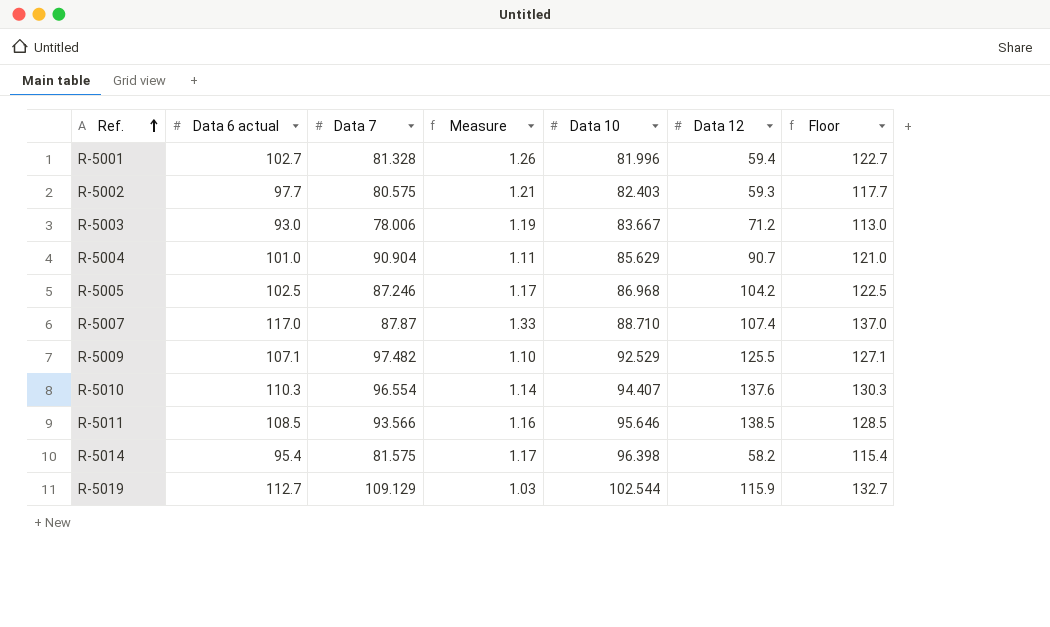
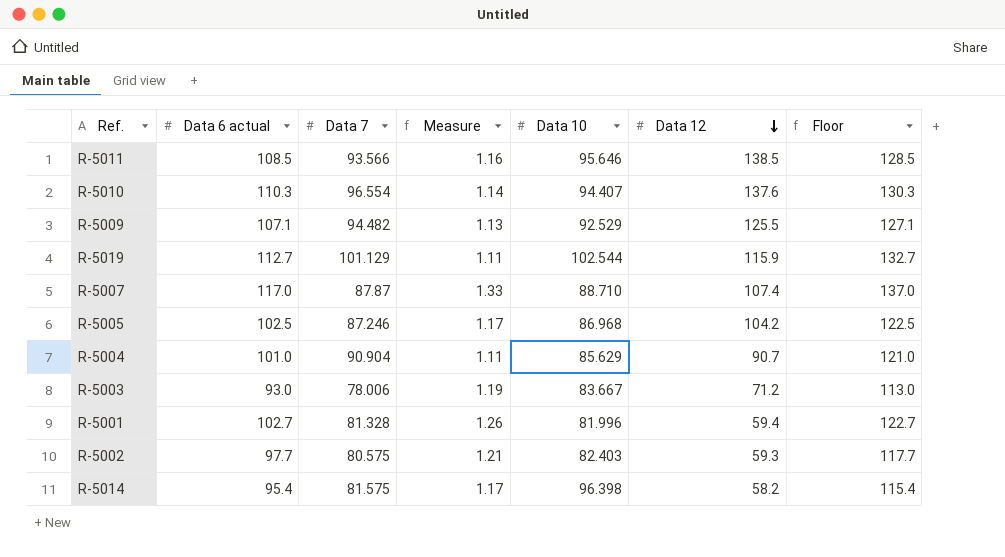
row order: Ref. ascending -> Data 12 descending
R-5009 | Data 7: 97.482 -> 94.482
R-5009 | Measure: 1.10 -> 1.13
R-5019 | Data 7: 109.129 -> 101.129
R-5019 | Measure: 1.03 -> 1.11

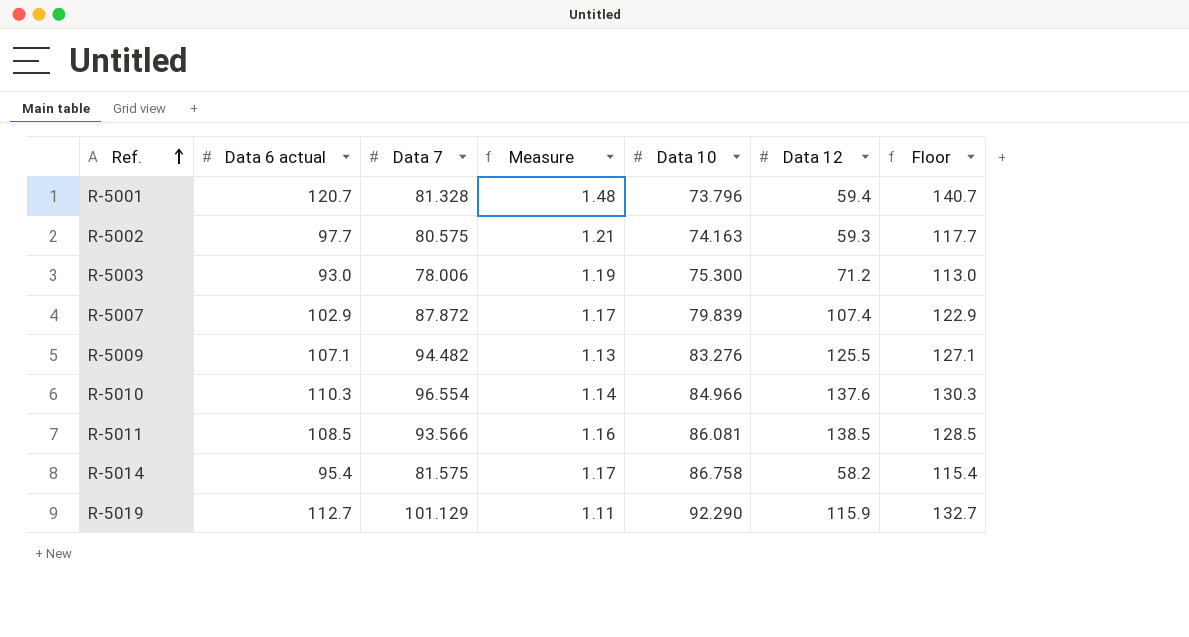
row order: Data 12 descending -> Ref. ascending
row R-5005: 102.5 | 87.246 | 1.17 | 86.968 | 104.2 | 122.5 -> none
row R-5004: 101.0 | 90.904 | 1.11 | 85.629 | 90.7 | 121.0 -> none
R-5001 | Data 6 actual: 102.7 -> 120.7
R-5001 | Measure: 1.26 -> 1.48
R-5001 | Data 10: 81.996 -> 73.796
R-5001 | Floor: 122.7 -> 140.7
R-5002 | Data 10: 82.403 -> 74.163
R-5003 | Data 10: 83.667 -> 75.300
R-5007 | Data 6 actual: 117.0 -> 102.9
R-5007 | Data 7: 87.87 -> 87.872
R-5007 | Measure: 1.33 -> 1.17
R-5007 | Data 10: 88.710 -> 79.839
R-5007 | Floor: 137.0 -> 122.9
R-5009 | Data 10: 92.529 -> 83.276
R-5010 | Data 10: 94.407 -> 84.966
R-5011 | Data 10: 95.646 -> 86.081
R-5014 | Data 10: 96.398 -> 86.758
R-5019 | Data 10: 102.544 -> 92.290

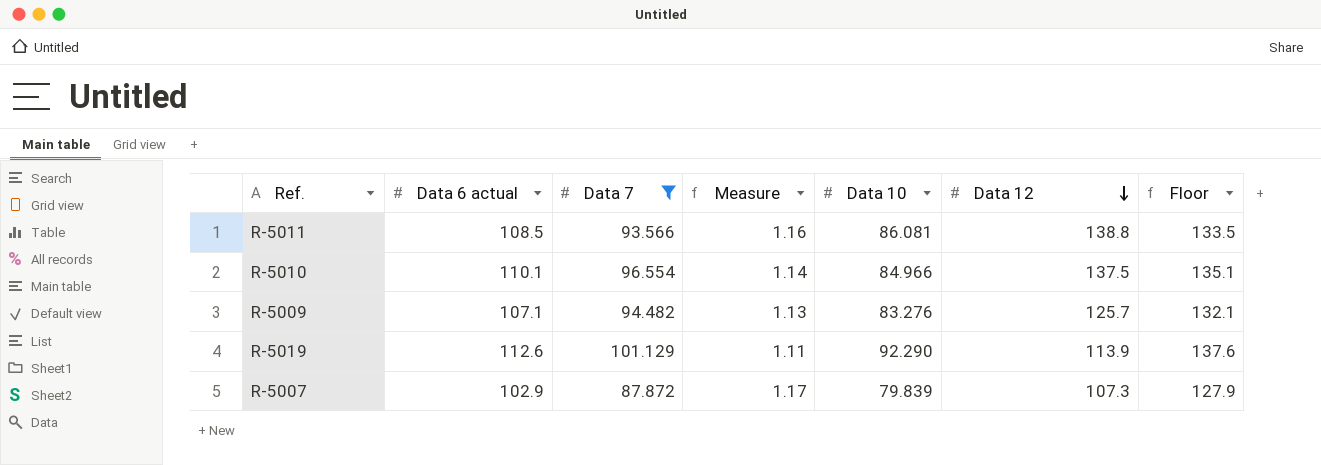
filter: none -> Data 7 >= 87.872
row order: Ref. ascending -> Data 12 descending
column Floor | formula: [Data 6 actual] + 20 -> [Data 6 actual] + 25
R-5011 | Data 12: 138.5 -> 138.8
R-5010 | Data 6 actual: 110.3 -> 110.1
R-5010 | Data 12: 137.6 -> 137.5
R-5009 | Data 12: 125.5 -> 125.7
R-5019 | Data 6 actual: 112.7 -> 112.6
R-5019 | Data 12: 115.9 -> 113.9
R-5007 | Data 12: 107.4 -> 107.3

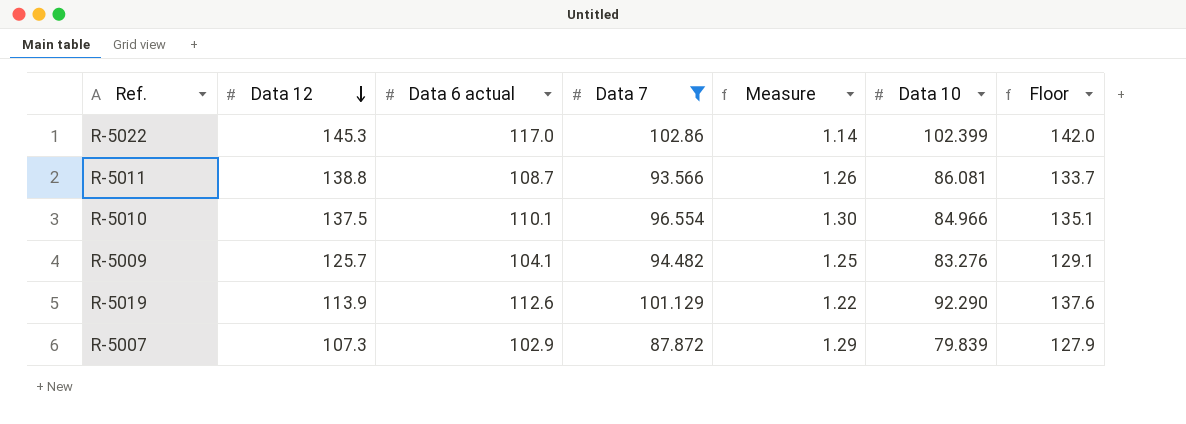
column Data 12 | position: 6 -> 2
column Measure | formula: [Data 6 actual] / [Data 7] -> [Data 6 actual] / [Data 10]
row R-5022: none -> 145.3 | 117.0 | 102.86 | 1.14 | 102.399 | 142.0
R-5011 | Data 6 actual: 108.5 -> 108.7
R-5011 | Floor: 133.5 -> 133.7
R-5009 | Data 6 actual: 107.1 -> 104.1
R-5009 | Floor: 132.1 -> 129.1

